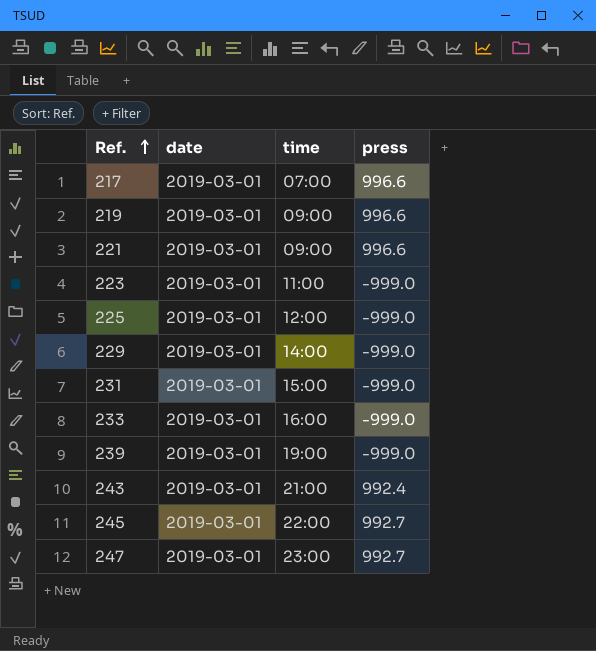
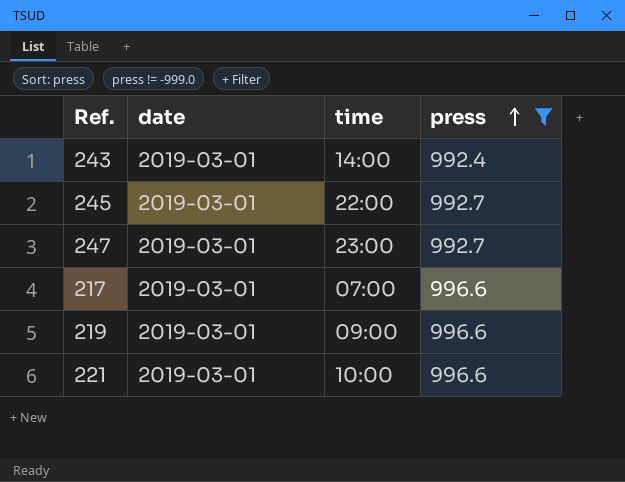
filter: none -> press != -999.0
row order: Ref. ascending -> press ascending
243 | time: 21:00 -> 14:00
221 | time: 09:00 -> 10:00

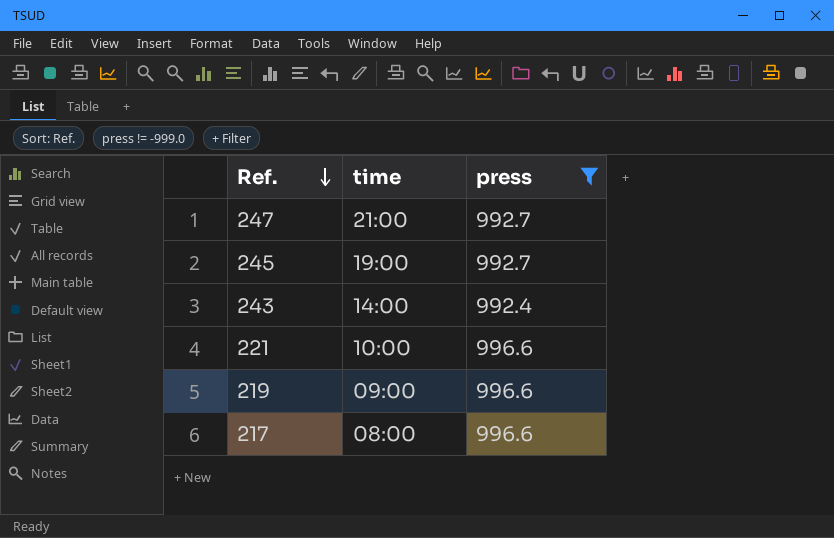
row order: press ascending -> Ref. descending
column date | position: 2 -> none
247 | time: 23:00 -> 21:00
245 | time: 22:00 -> 19:00
217 | time: 07:00 -> 08:00

